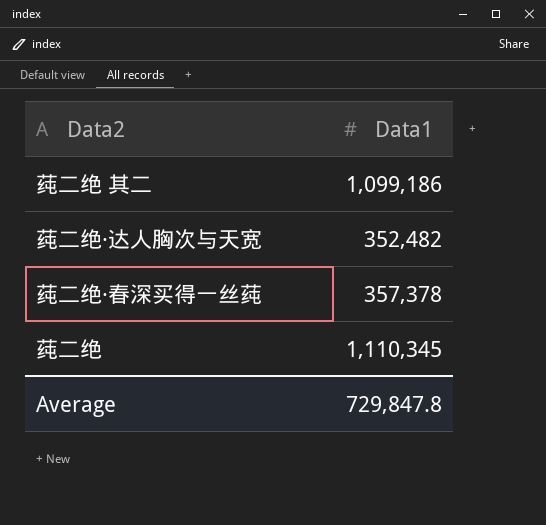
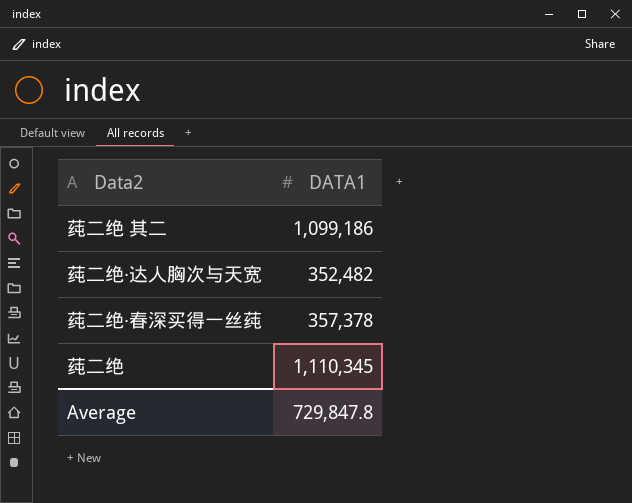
column name: Data1 -> DATA1

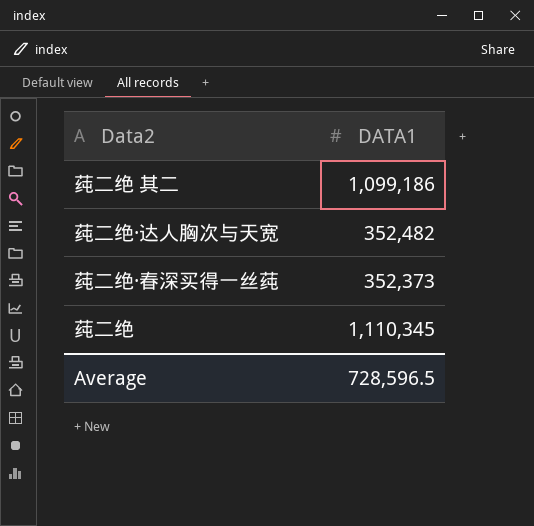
莼二绝·春深买得一丝莼 | DATA1: 357,378 -> 352,373
Average | DATA1: 729,847.8 -> 728,596.5

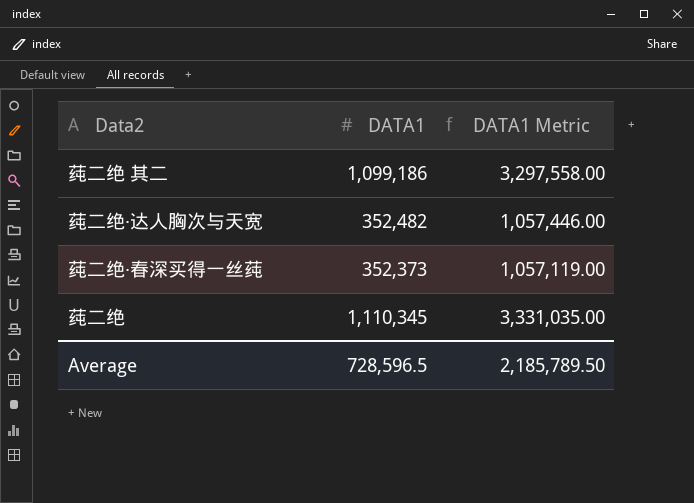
column DATA1 Metric | formula: none -> [DATA1] * 3

